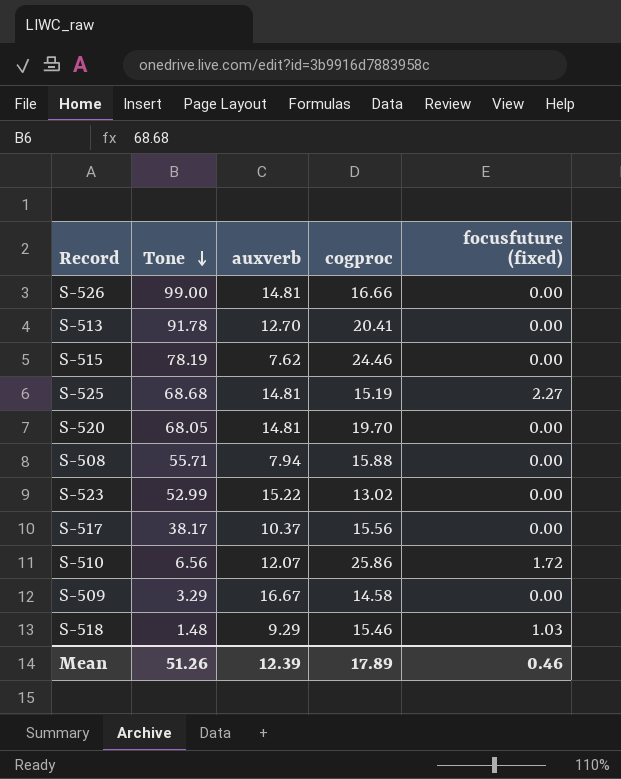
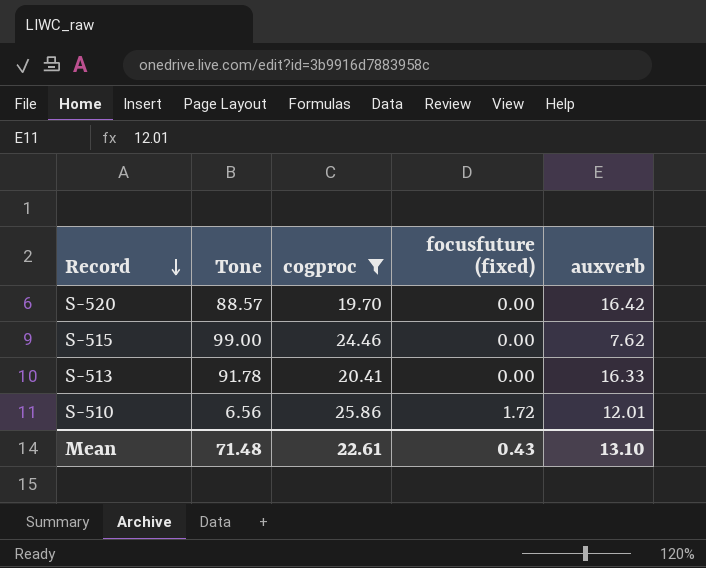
filter: none -> cogproc >= 19.70
row order: Tone descending -> Record descending
column auxverb | position: 3 -> 5
S-520 | Tone: 68.05 -> 88.57
S-520 | auxverb: 14.81 -> 16.42
S-515 | Tone: 78.19 -> 99.00
S-513 | auxverb: 12.70 -> 16.33
S-510 | auxverb: 12.07 -> 12.01
Mean | Tone: 51.26 -> 71.48
Mean | cogproc: 17.89 -> 22.61
Mean | focusfuture (fixed): 0.46 -> 0.43
Mean | auxverb: 12.39 -> 13.10

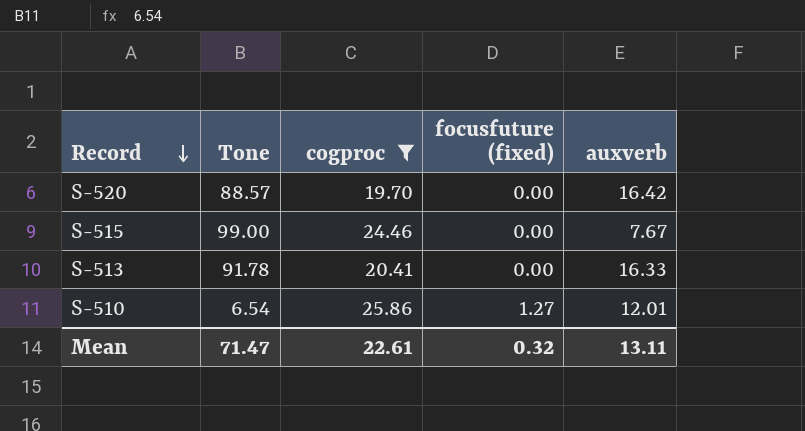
S-515 | auxverb: 7.62 -> 7.67
S-510 | Tone: 6.56 -> 6.54
S-510 | focusfuture (fixed): 1.72 -> 1.27
Mean | Tone: 71.48 -> 71.47
Mean | focusfuture (fixed): 0.43 -> 0.32
Mean | auxverb: 13.10 -> 13.11

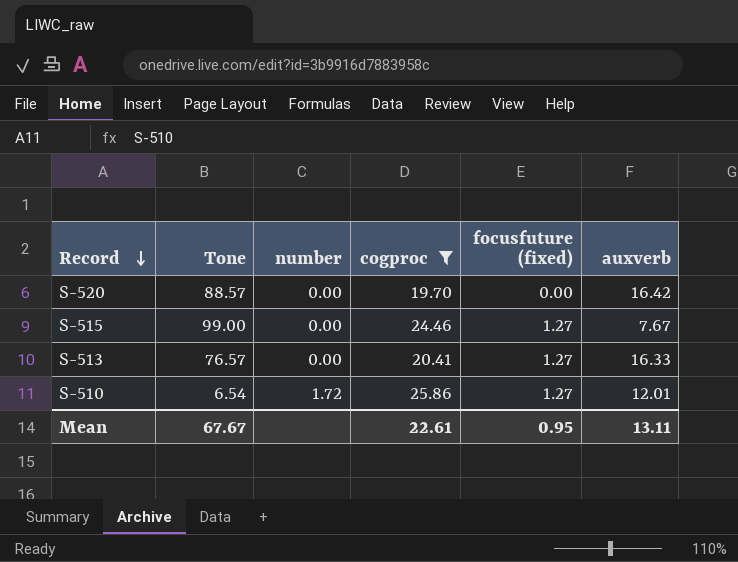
column number | position: none -> 3
S-515 | focusfuture (fixed): 0.00 -> 1.27
S-513 | Tone: 91.78 -> 76.57
S-513 | focusfuture (fixed): 0.00 -> 1.27
Mean | Tone: 71.47 -> 67.67
Mean | focusfuture (fixed): 0.32 -> 0.95

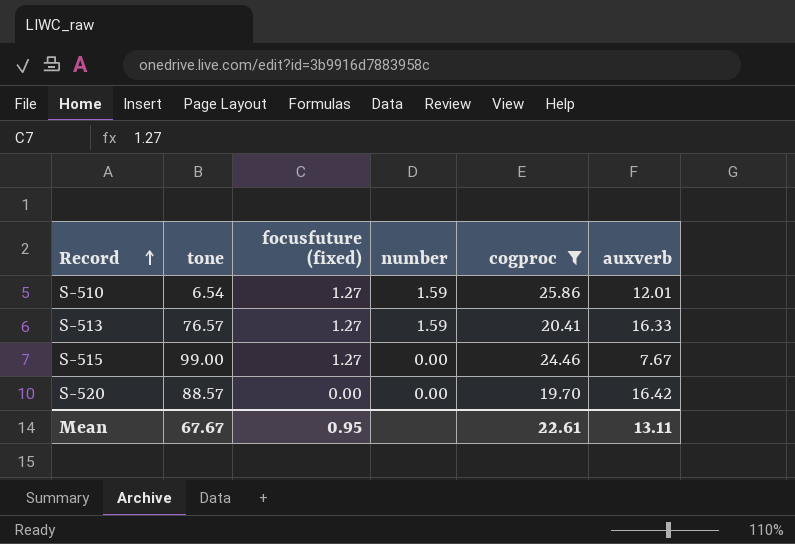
row order: Record descending -> Record ascending
column name: Tone -> tone
column focusfuture (fixed) | position: 5 -> 3
S-510 | number: 1.72 -> 1.59
S-513 | number: 0.00 -> 1.59

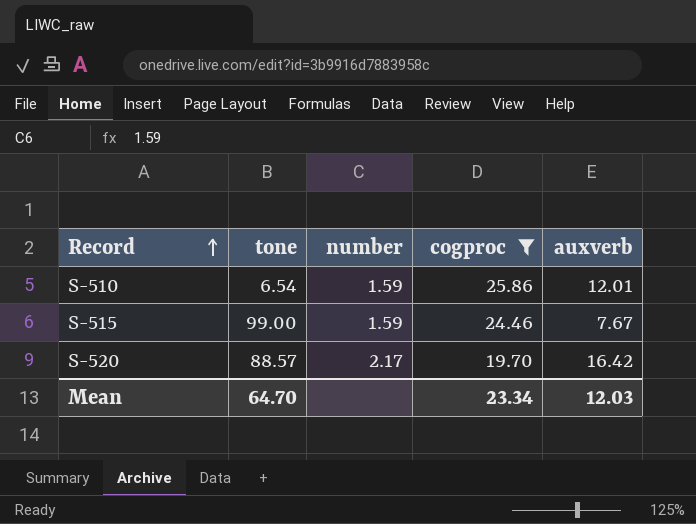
column focusfuture (fixed) | position: 3 -> none
row S-513: 76.57 | 1.27 | 1.59 | 20.41 | 16.33 -> none
S-515 | number: 0.00 -> 1.59
S-520 | number: 0.00 -> 2.17
Mean | tone: 67.67 -> 64.70
Mean | cogproc: 22.61 -> 23.34
Mean | auxverb: 13.11 -> 12.03

